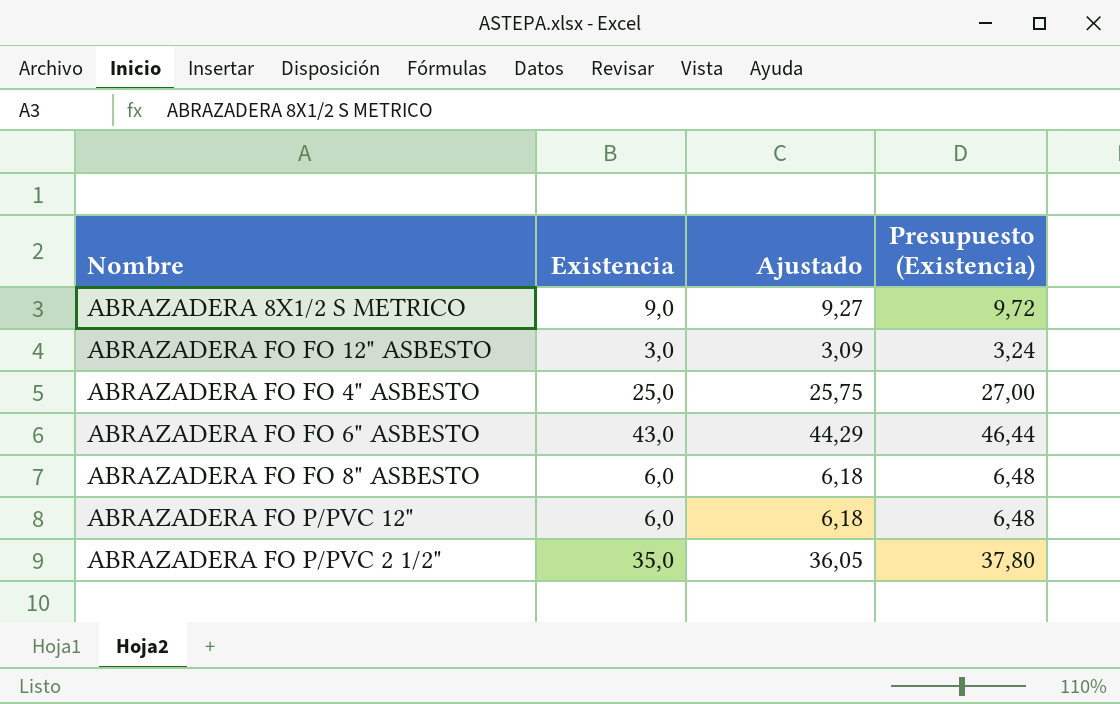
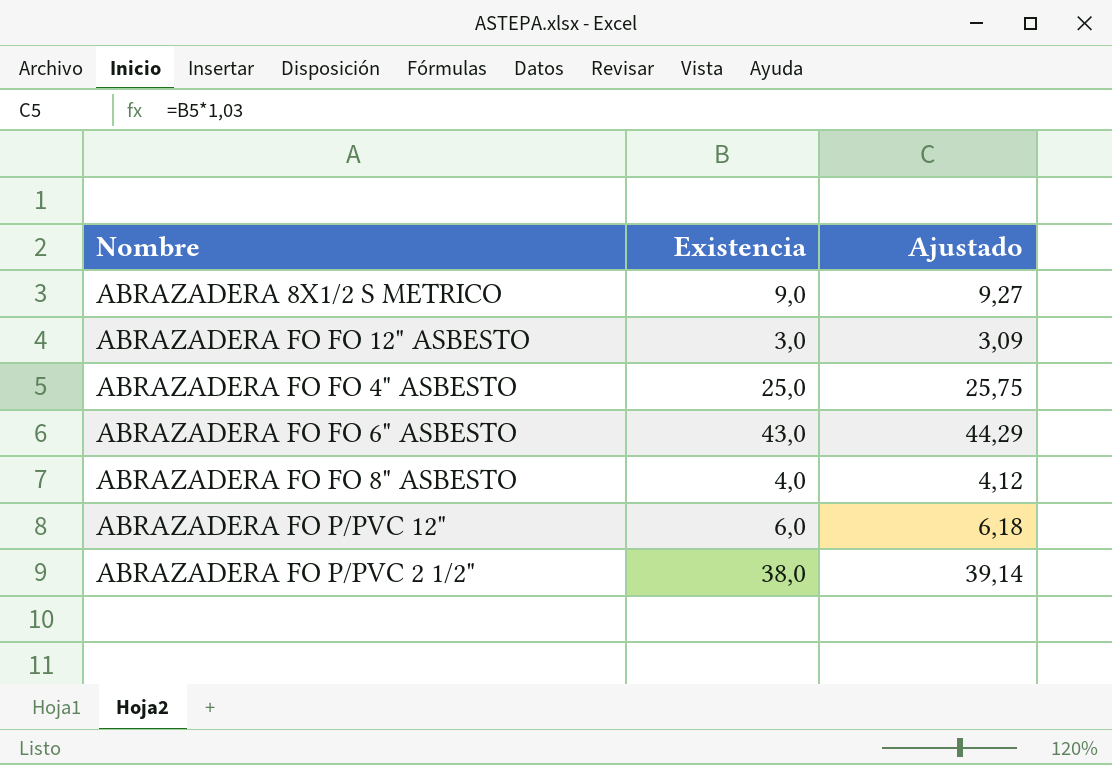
column Presupuesto (Existencia) | formula: [Existencia] * 1,08 -> none
ABRAZADERA FO FO 8" ASBESTO | Existencia: 6,0 -> 4,0
ABRAZADERA FO FO 8" ASBESTO | Ajustado: 6,18 -> 4,12
ABRAZADERA FO P/PVC 2 1/2" | Existencia: 35,0 -> 38,0
ABRAZADERA FO P/PVC 2 1/2" | Ajustado: 36,05 -> 39,14

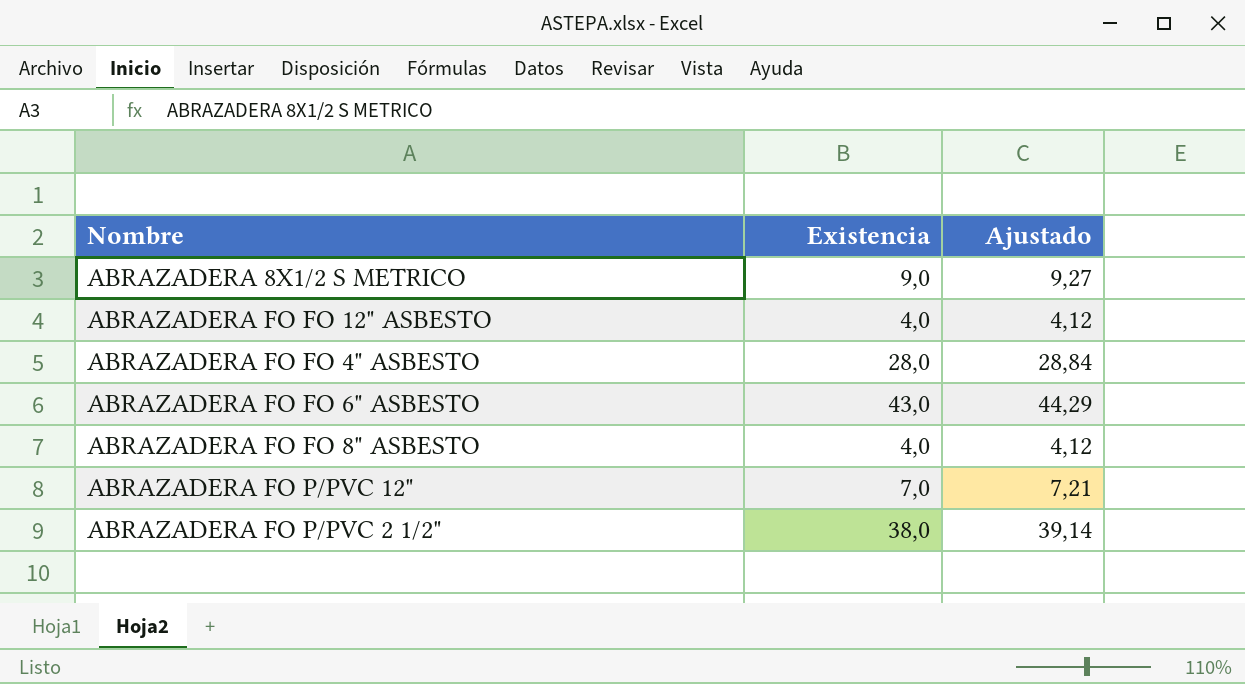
ABRAZADERA FO FO 12" ASBESTO | Existencia: 3,0 -> 4,0
ABRAZADERA FO FO 12" ASBESTO | Ajustado: 3,09 -> 4,12
ABRAZADERA FO FO 4" ASBESTO | Existencia: 25,0 -> 28,0
ABRAZADERA FO FO 4" ASBESTO | Ajustado: 25,75 -> 28,84
ABRAZADERA FO P/PVC 12" | Existencia: 6,0 -> 7,0
ABRAZADERA FO P/PVC 12" | Ajustado: 6,18 -> 7,21

